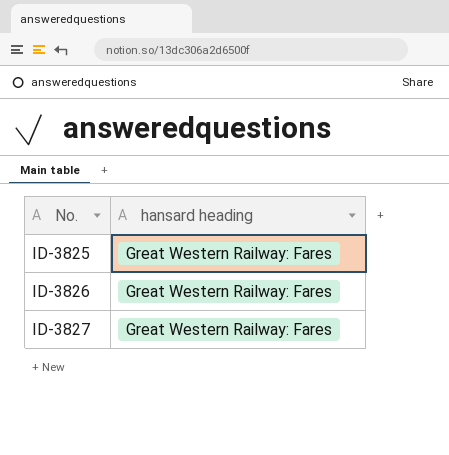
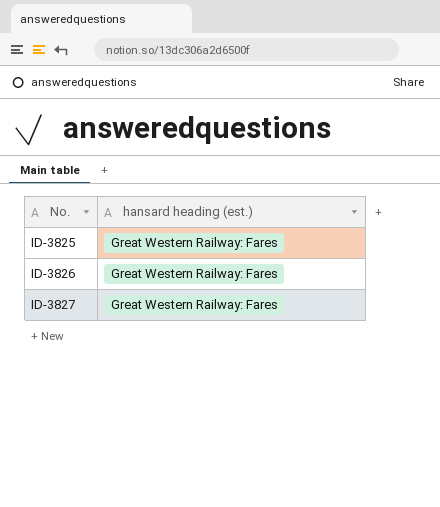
column name: hansard heading -> hansard heading (est.)

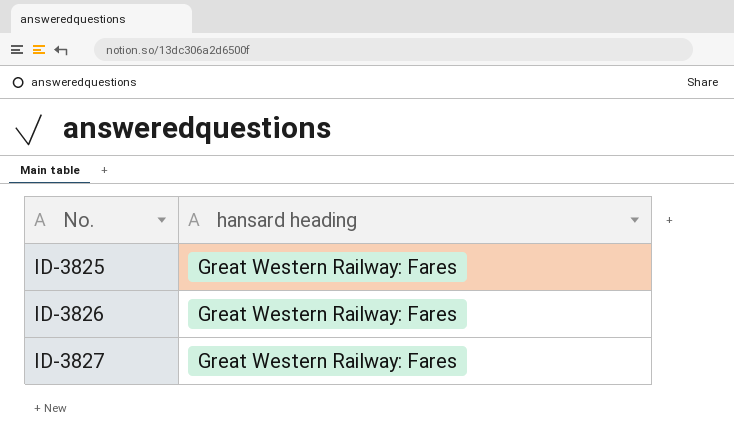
column name: hansard heading (est.) -> hansard heading

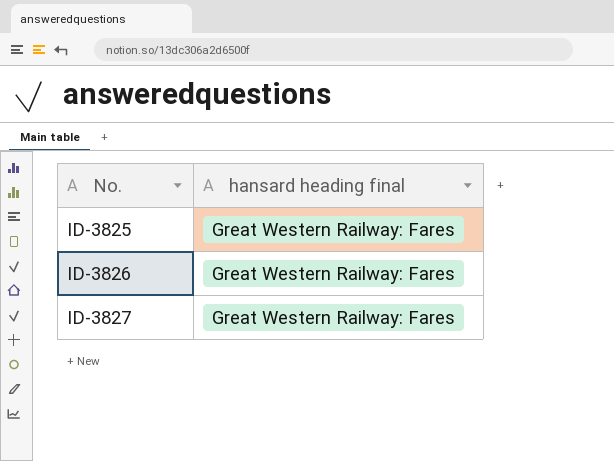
column name: hansard heading -> hansard heading final

